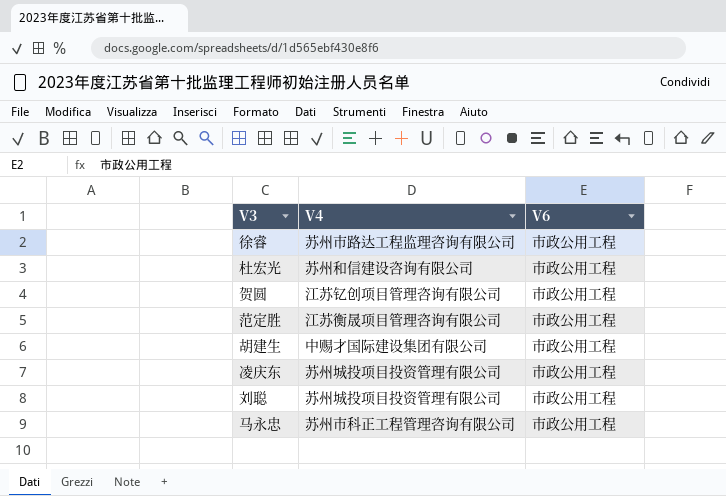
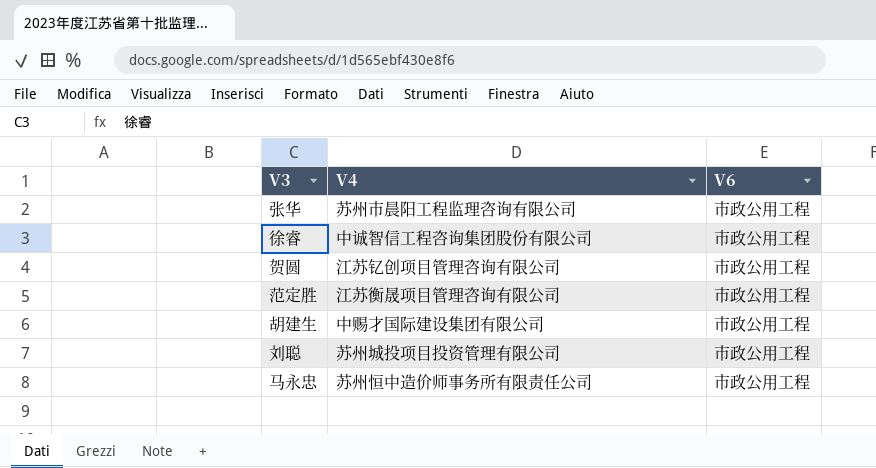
row 杜宏光: 苏州和信建设咨询有限公司 | 市政公用工程 -> none
row 凌庆东: 苏州城投项目投资管理有限公司 | 市政公用工程 -> none
row 张华: none -> 苏州市晨阳工程监理咨询有限公司 | 市政公用工程
徐睿 | V4: 苏州市路达工程监理咨询有限公司 -> 中诚智信工程咨询集团股份有限公司
马永忠 | V4: 苏州市科正工程管理咨询有限公司 -> 苏州恒中造价师事务所有限责任公司

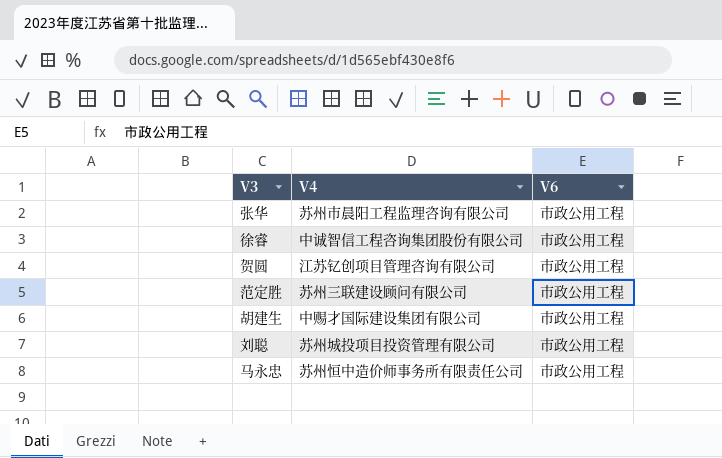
范定胜 | V4: 江苏衡晟项目管理咨询有限公司 -> 苏州三联建设顾问有限公司

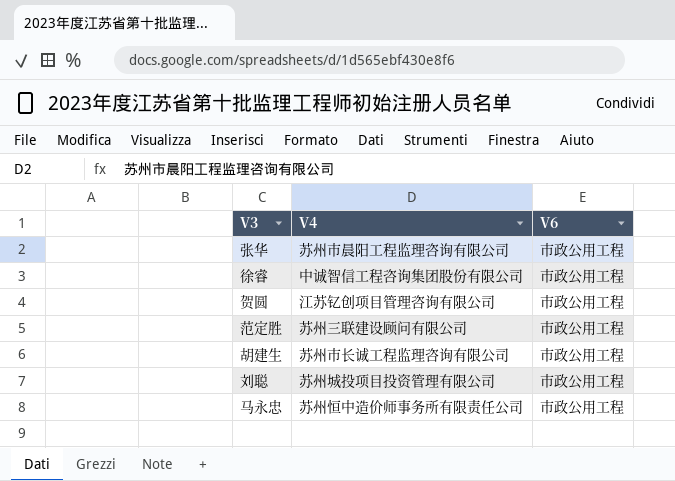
胡建生 | V4: 中赐才国际建设集团有限公司 -> 苏州市长诚工程监理咨询有限公司

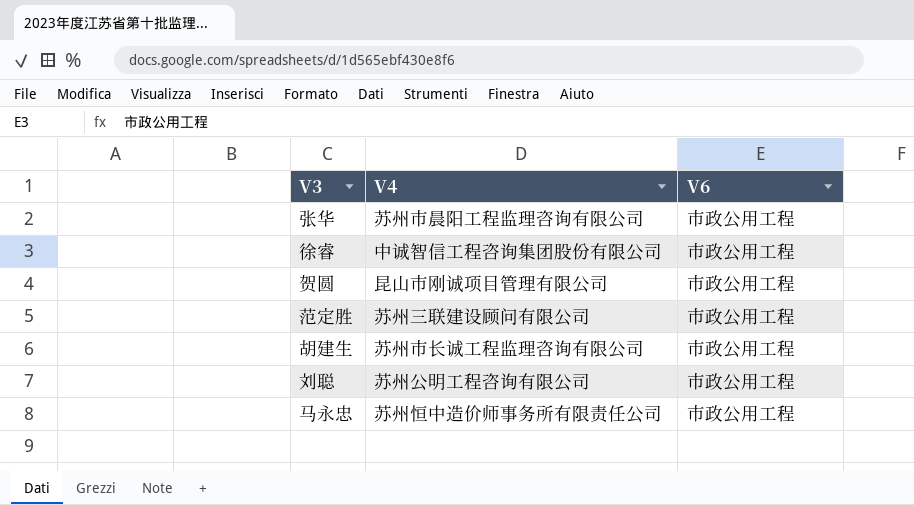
贺圆 | V4: 江苏钇创项目管理咨询有限公司 -> 昆山市刚诚项目管理有限公司
刘聪 | V4: 苏州城投项目投资管理有限公司 -> 苏州公明工程咨询有限公司

